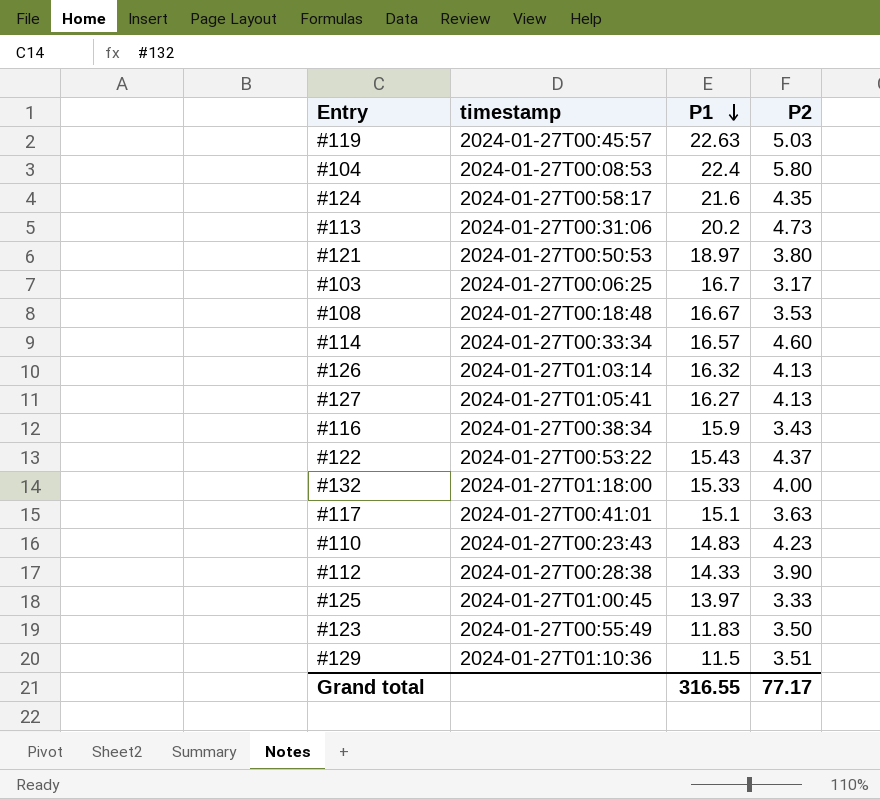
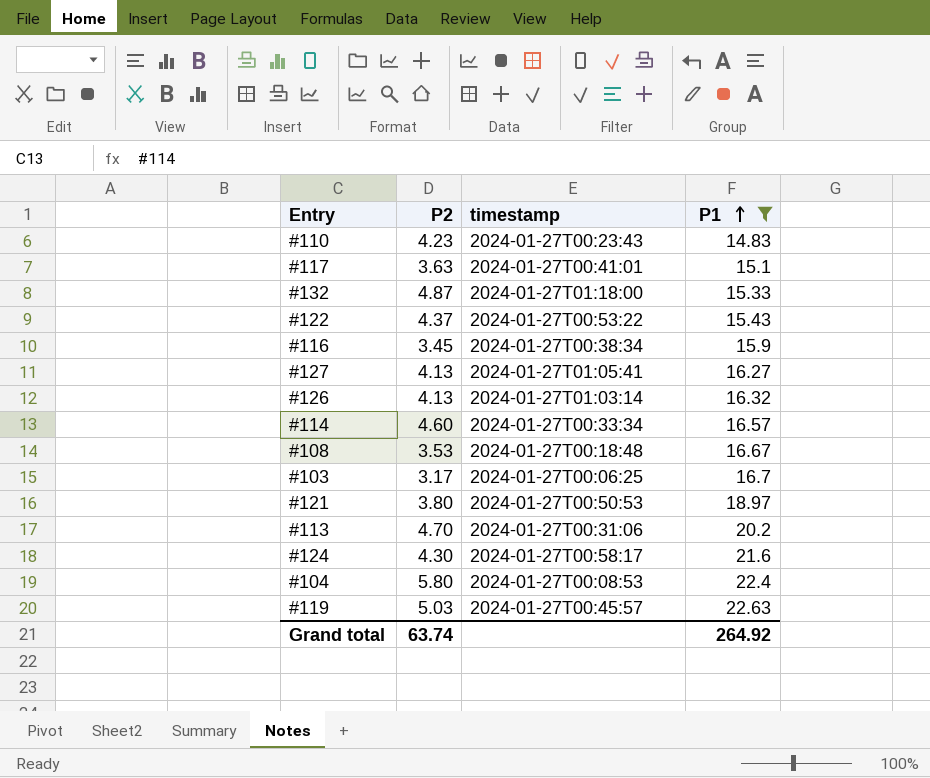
filter: none -> P1 >= 14.83
row order: P1 descending -> P1 ascending
column P2 | position: 4 -> 2
#132 | P2: 4.00 -> 4.87
#116 | P2: 3.43 -> 3.45
#113 | P2: 4.73 -> 4.70
#124 | P2: 4.35 -> 4.30
Grand total | P2: 77.17 -> 63.74
Grand total | P1: 316.55 -> 264.92

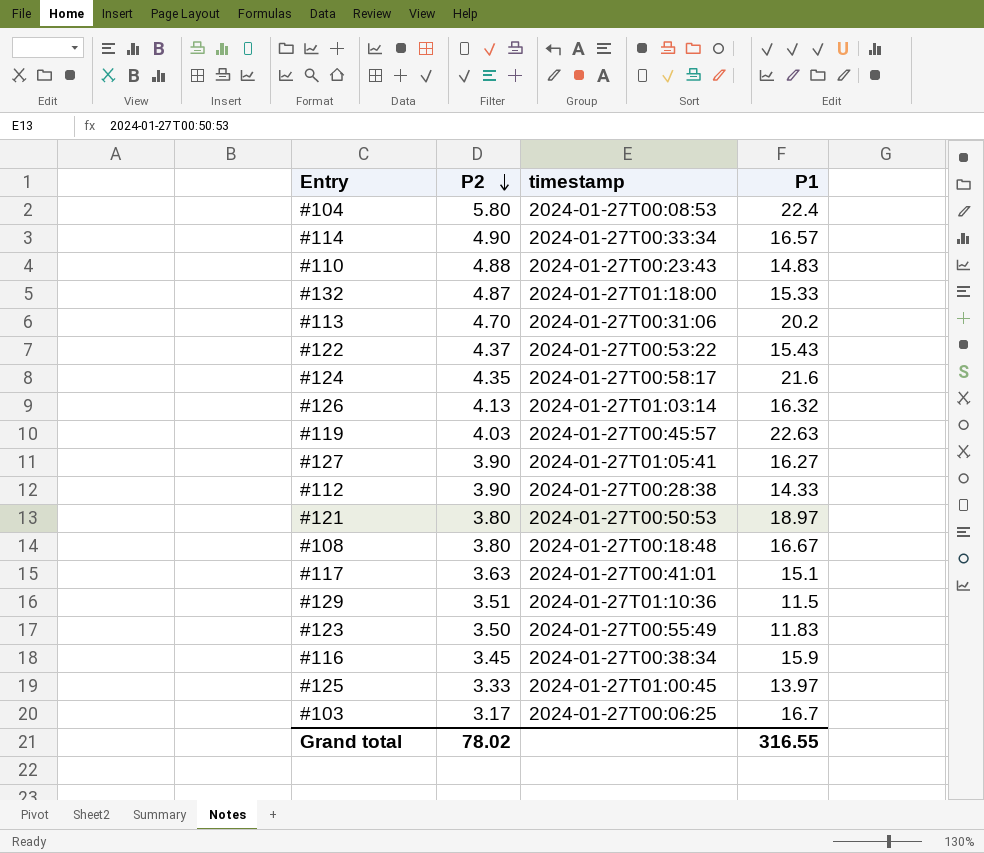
filter: P1 >= 14.83 -> none
row order: P1 ascending -> P2 descending
#114 | P2: 4.60 -> 4.90
#110 | P2: 4.23 -> 4.88
#124 | P2: 4.30 -> 4.35
#119 | P2: 5.03 -> 4.03
#127 | P2: 4.13 -> 3.90
#108 | P2: 3.53 -> 3.80
Grand total | P2: 63.74 -> 78.02
Grand total | P1: 264.92 -> 316.55

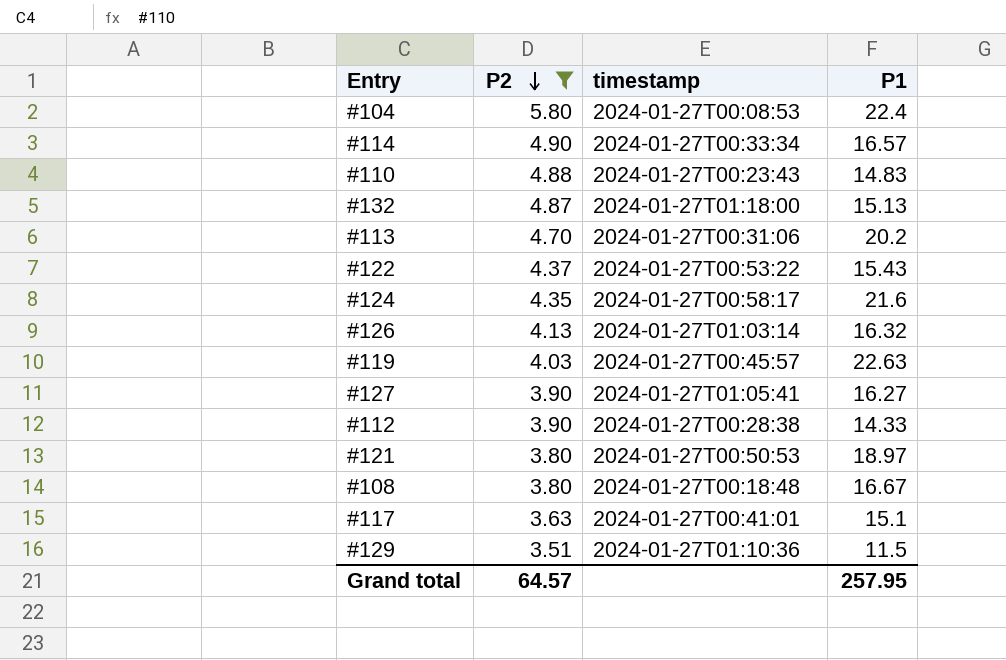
filter: none -> P2 >= 3.51
#132 | P1: 15.33 -> 15.13
Grand total | P2: 78.02 -> 64.57
Grand total | P1: 316.55 -> 257.95

